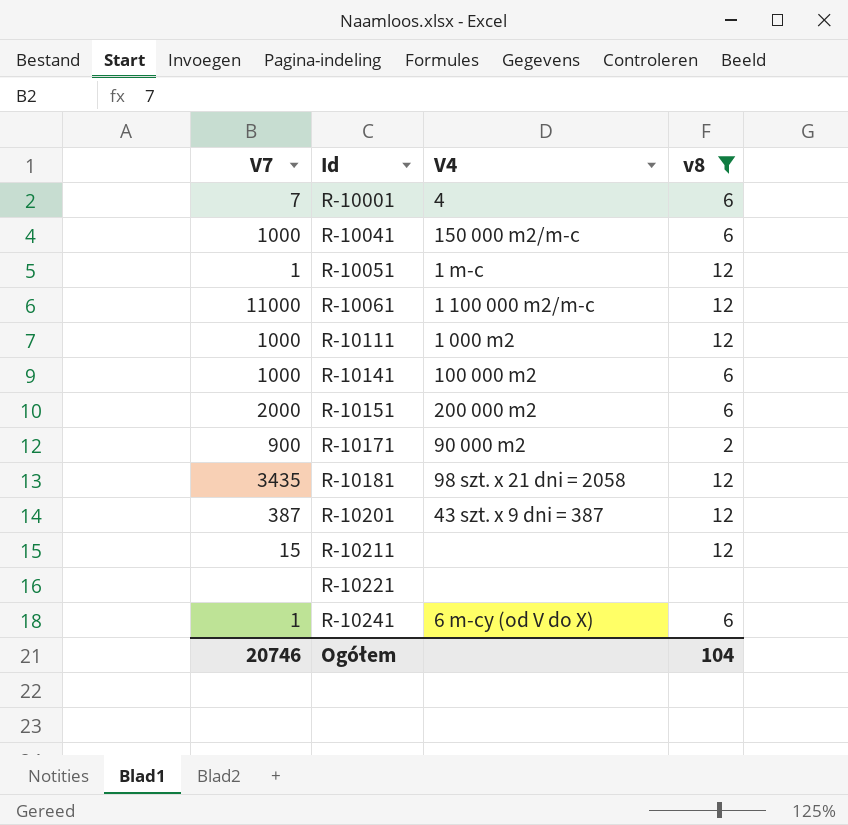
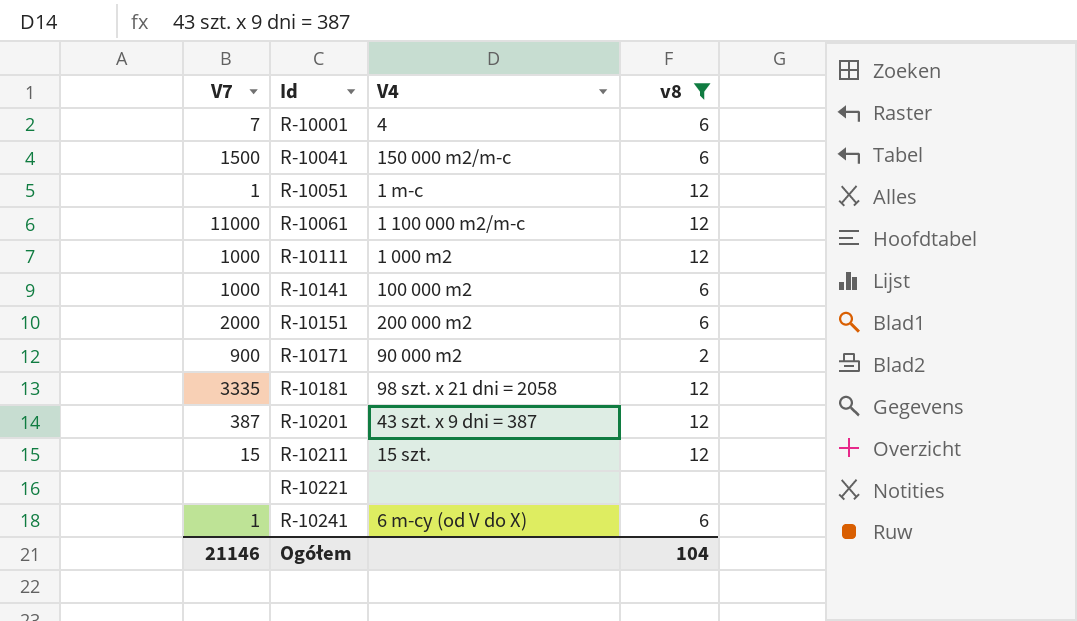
R-10041 | V7: 1000 -> 1500
R-10181 | V7: 3435 -> 3335
R-10211 | V4: none -> 15 szt.
Ogółem | V7: 20746 -> 21146

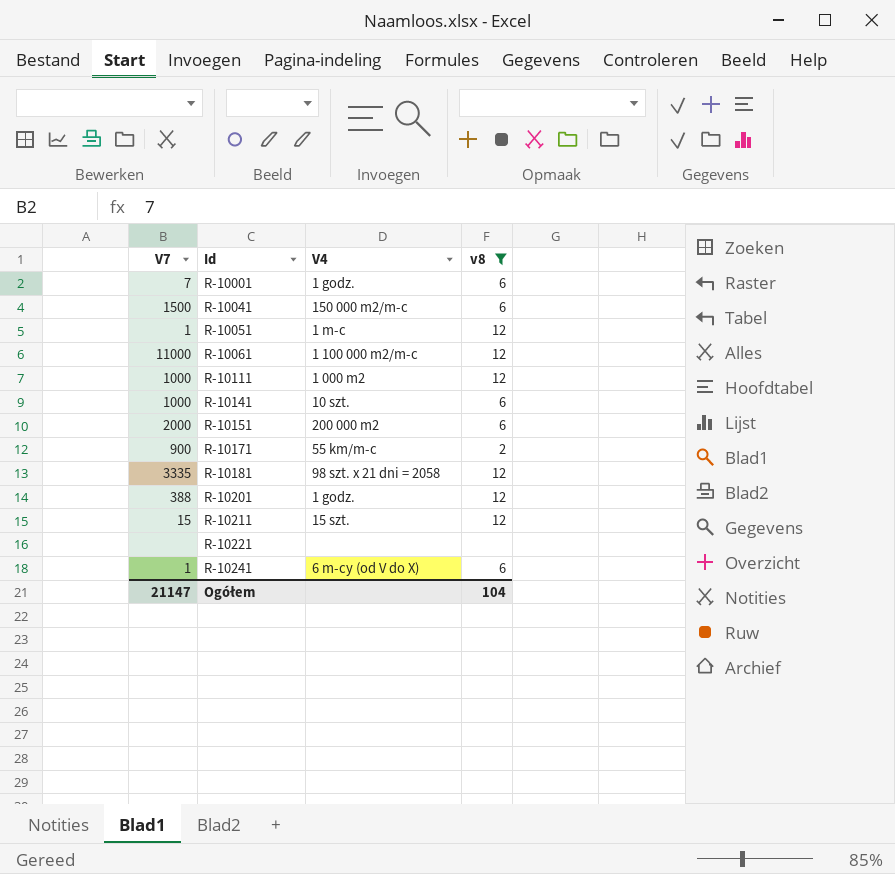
R-10001 | V4: 4 -> 1 godz.
R-10141 | V4: 100 000 m2 -> 10 szt.
R-10171 | V4: 90 000 m2 -> 55 km/m-c
R-10201 | V7: 387 -> 388
R-10201 | V4: 43 szt. x 9 dni = 387 -> 1 godz.
Ogółem | V7: 21146 -> 21147

